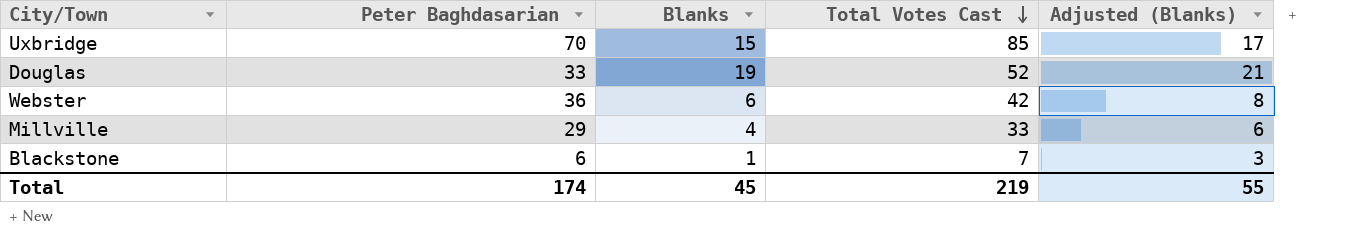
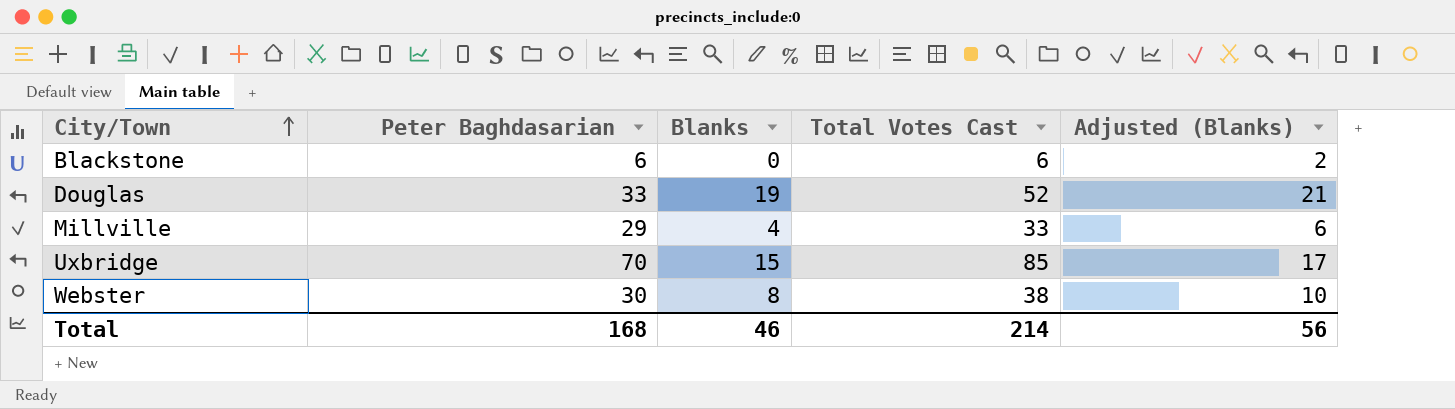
row order: Total Votes Cast descending -> City/Town ascending
Blackstone | Blanks: 1 -> 0
Blackstone | Total Votes Cast: 7 -> 6
Blackstone | Adjusted (Blanks): 3 -> 2
Webster | Peter Baghdasarian: 36 -> 30
Webster | Blanks: 6 -> 8
Webster | Total Votes Cast: 42 -> 38
Webster | Adjusted (Blanks): 8 -> 10
Total | Peter Baghdasarian: 174 -> 168
Total | Blanks: 45 -> 46
Total | Total Votes Cast: 219 -> 214
Total | Adjusted (Blanks): 55 -> 56

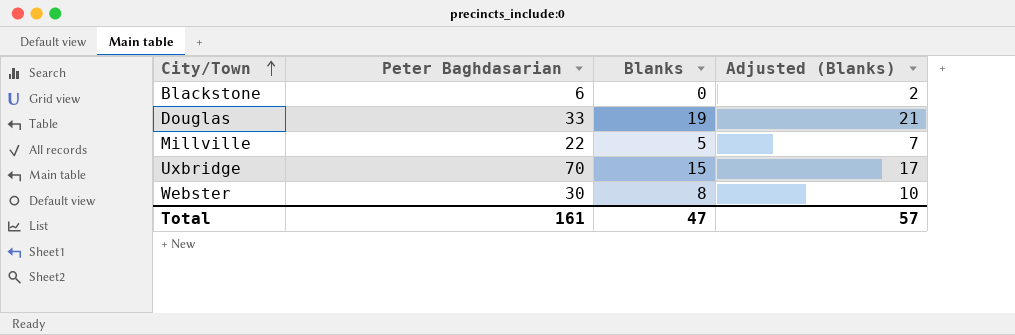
column Total Votes Cast | formula: [Peter Baghdasarian] + [Blanks] -> none
Millville | Peter Baghdasarian: 29 -> 22
Millville | Blanks: 4 -> 5
Millville | Adjusted (Blanks): 6 -> 7
Total | Peter Baghdasarian: 168 -> 161
Total | Blanks: 46 -> 47
Total | Adjusted (Blanks): 56 -> 57

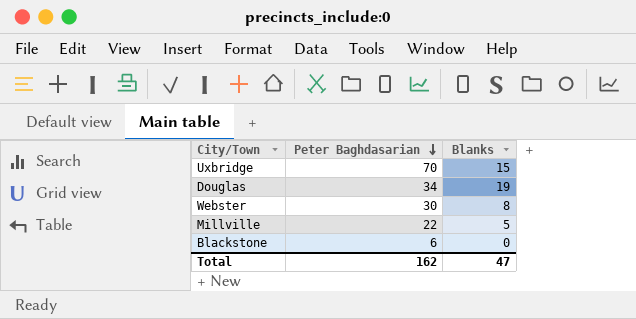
row order: City/Town ascending -> Peter Baghdasarian descending
column Adjusted (Blanks) | formula: [Blanks] + 2 -> none
Douglas | Peter Baghdasarian: 33 -> 34
Total | Peter Baghdasarian: 161 -> 162

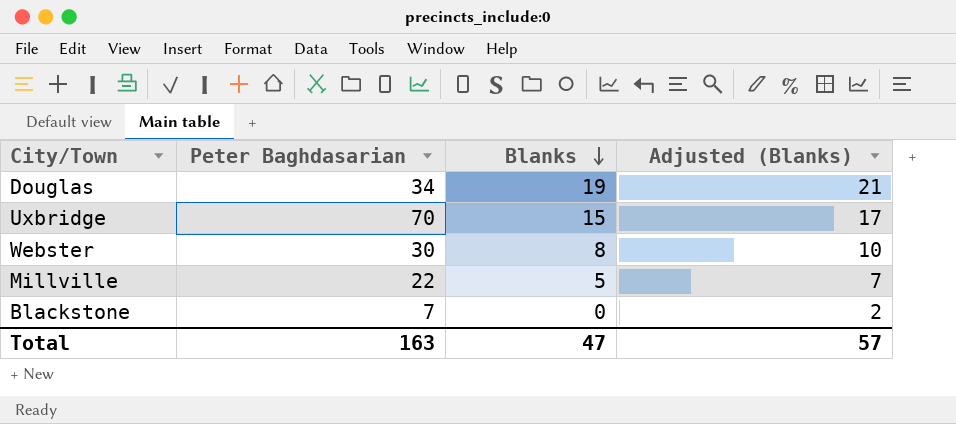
row order: Peter Baghdasarian descending -> Blanks descending
column Adjusted (Blanks) | formula: none -> [Blanks] + 2
Blackstone | Peter Baghdasarian: 6 -> 7
Total | Peter Baghdasarian: 162 -> 163

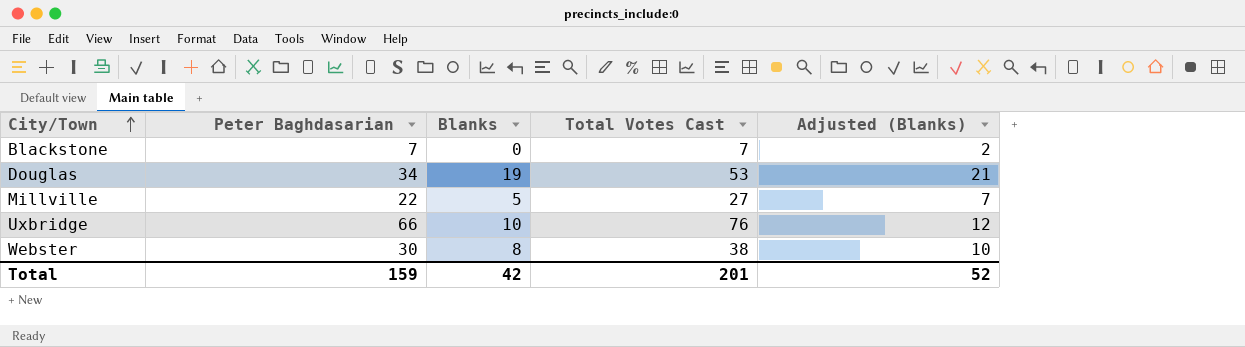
row order: Blanks descending -> City/Town ascending
column Total Votes Cast | formula: none -> [Peter Baghdasarian] + [Blanks]
Uxbridge | Peter Baghdasarian: 70 -> 66
Uxbridge | Blanks: 15 -> 10
Uxbridge | Adjusted (Blanks): 17 -> 12
Total | Peter Baghdasarian: 163 -> 159
Total | Blanks: 47 -> 42
Total | Adjusted (Blanks): 57 -> 52

